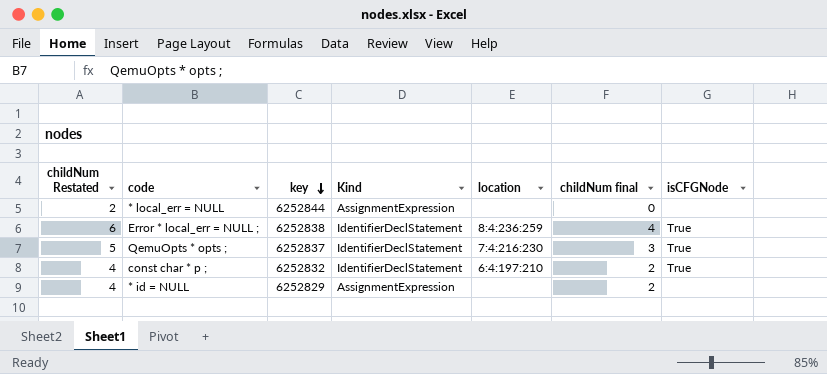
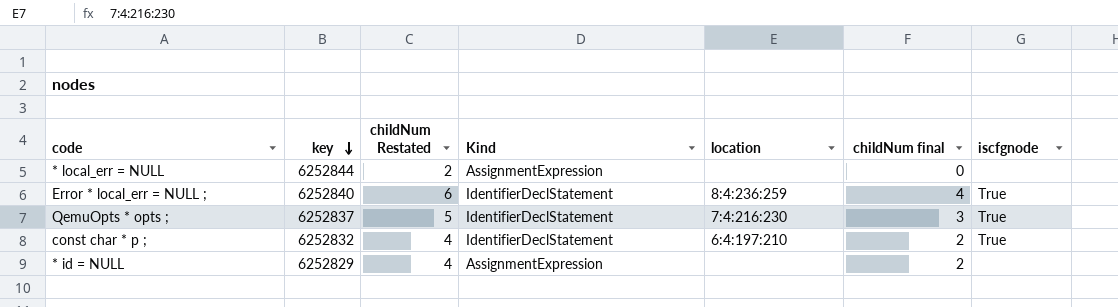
column childNum Restated | position: 1 -> 3
column name: isCFGNode -> iscfgnode
Error * local_err = NULL ; | key: 6252838 -> 6252840

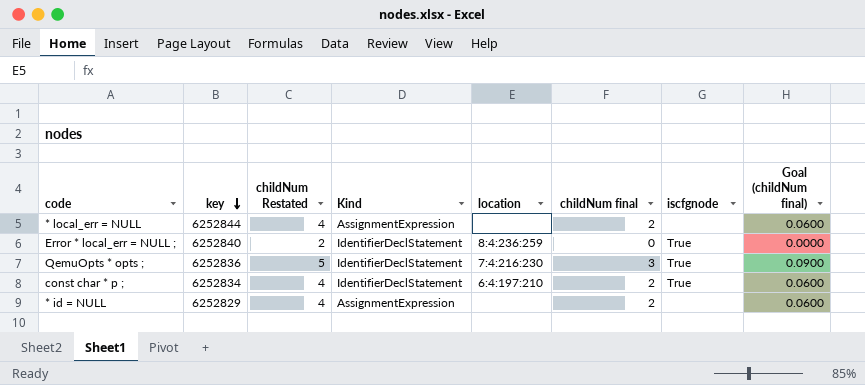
column Goal (childNum final) | formula: none -> [childNum final] * 0.03
* local_err = NULL | childNum Restated: 2 -> 4
* local_err = NULL | childNum final: 0 -> 2
Error * local_err = NULL ; | childNum Restated: 6 -> 2
Error * local_err = NULL ; | childNum final: 4 -> 0
QemuOpts * opts ; | key: 6252837 -> 6252836
const char * p ; | key: 6252832 -> 6252834

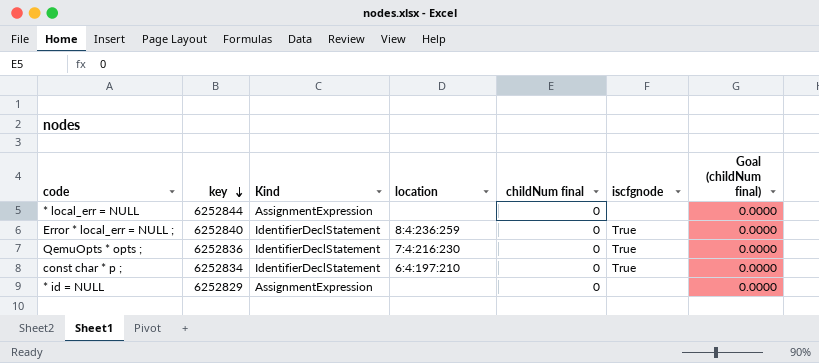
column childNum Restated | formula: [childNum final] + 2 -> none
* local_err = NULL | childNum final: 2 -> 0
* local_err = NULL | Goal (childNum final): 0.0600 -> 0.0000
QemuOpts * opts ; | childNum final: 3 -> 0
QemuOpts * opts ; | Goal (childNum final): 0.0900 -> 0.0000
const char * p ; | childNum final: 2 -> 0
const char * p ; | Goal (childNum final): 0.0600 -> 0.0000
* id = NULL | childNum final: 2 -> 0
* id = NULL | Goal (childNum final): 0.0600 -> 0.0000

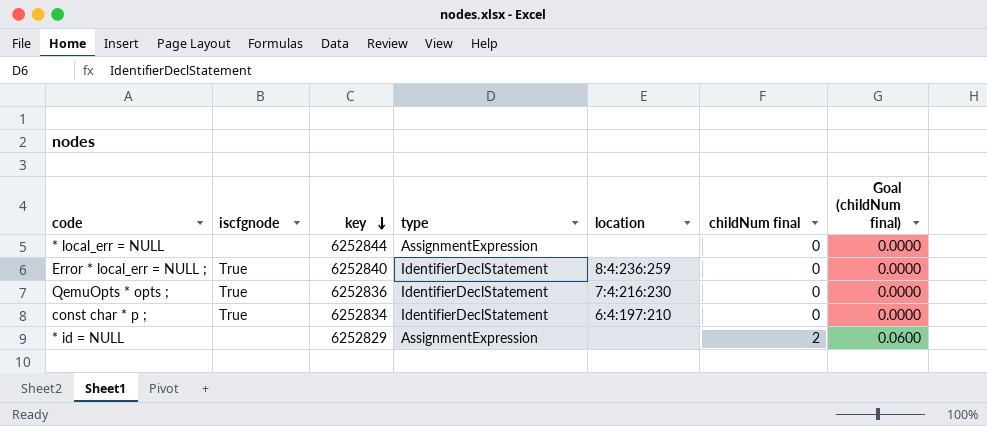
column iscfgnode | position: 6 -> 2
column name: Kind -> type
* id = NULL | childNum final: 0 -> 2
* id = NULL | Goal (childNum final): 0.0000 -> 0.0600

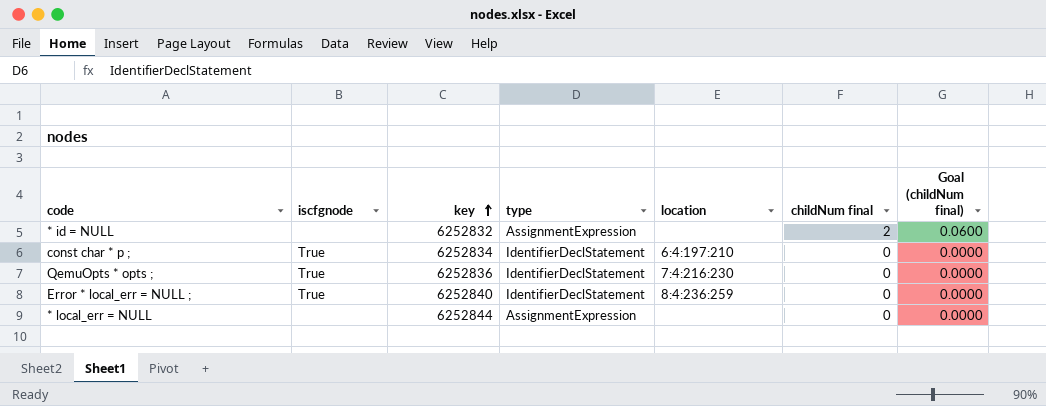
row order: key descending -> key ascending
* id = NULL | key: 6252829 -> 6252832

